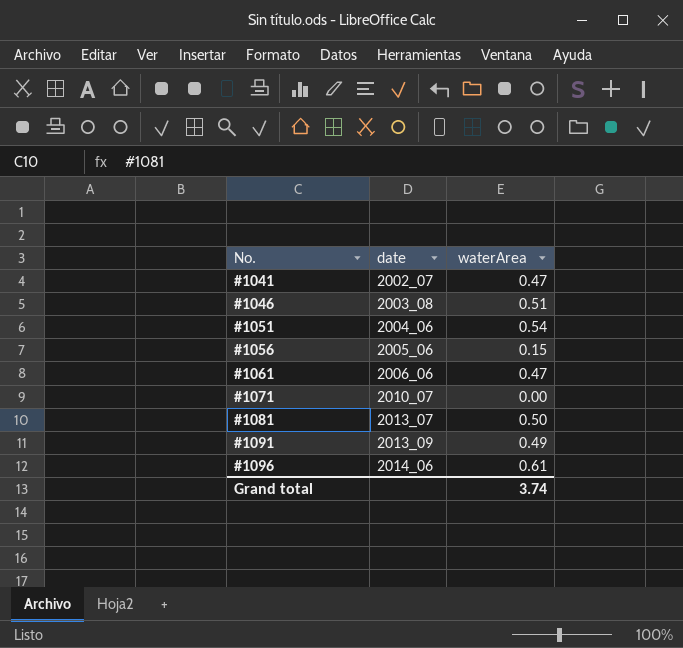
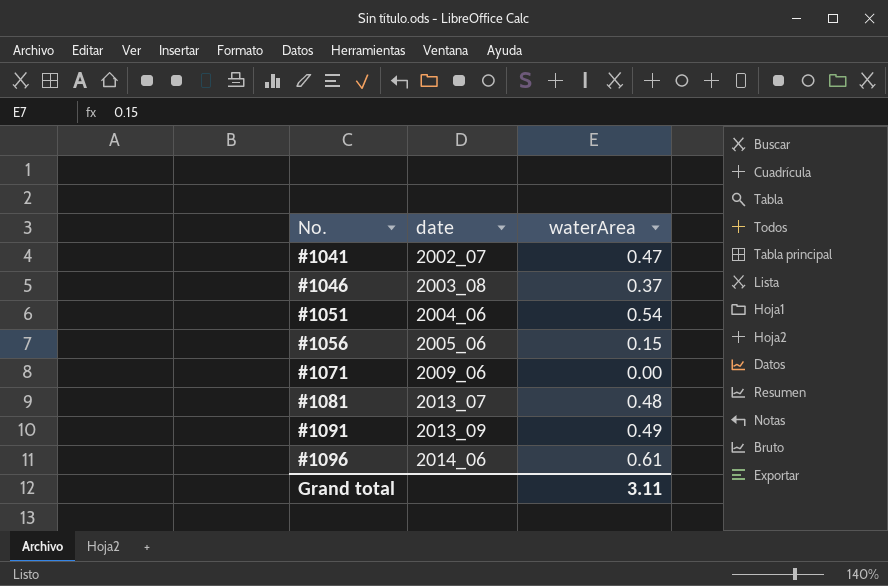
row #1061: 2006_06 | 0.47 -> none
#1046 | waterArea: 0.51 -> 0.37
#1071 | date: 2010_07 -> 2009_06
#1081 | waterArea: 0.50 -> 0.48
Grand total | waterArea: 3.74 -> 3.11

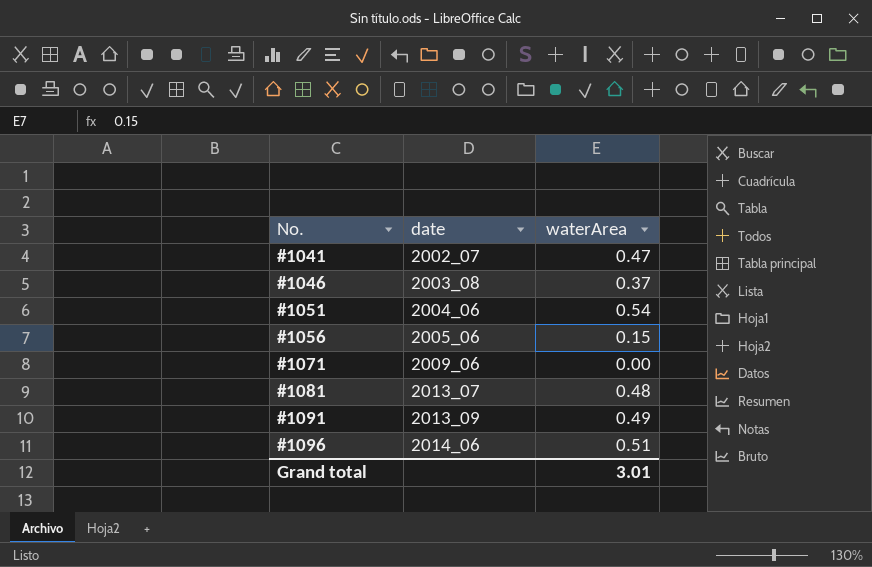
#1096 | waterArea: 0.61 -> 0.51
Grand total | waterArea: 3.11 -> 3.01

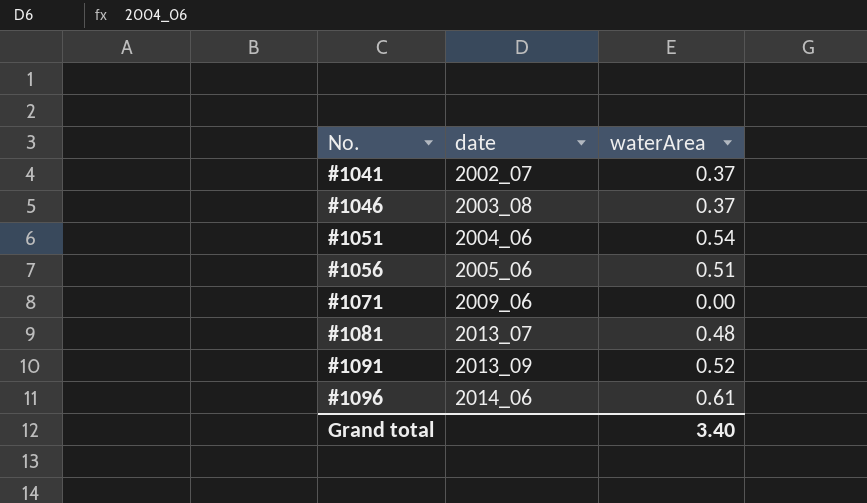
#1041 | waterArea: 0.47 -> 0.37
#1056 | waterArea: 0.15 -> 0.51
#1091 | waterArea: 0.49 -> 0.52
#1096 | waterArea: 0.51 -> 0.61
Grand total | waterArea: 3.01 -> 3.40

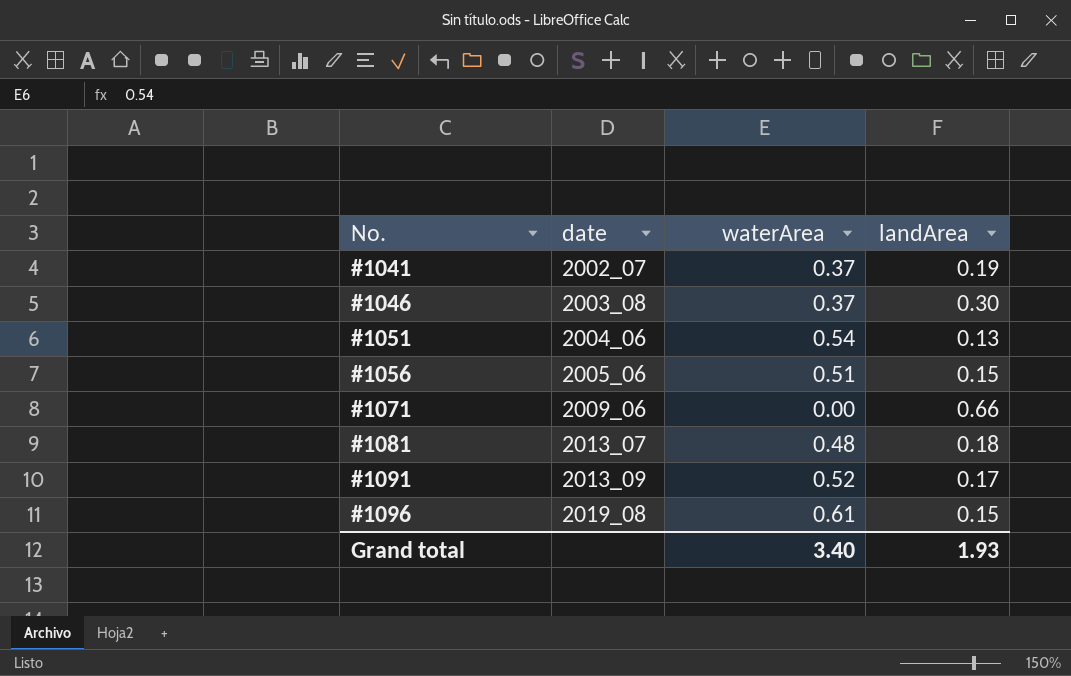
column landArea | position: none -> 4
#1096 | date: 2014_06 -> 2019_08

